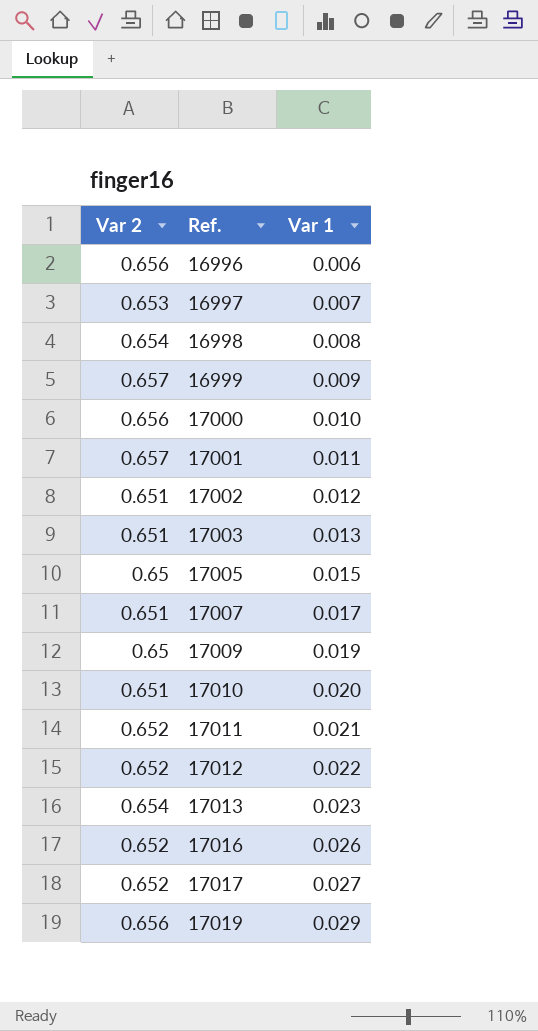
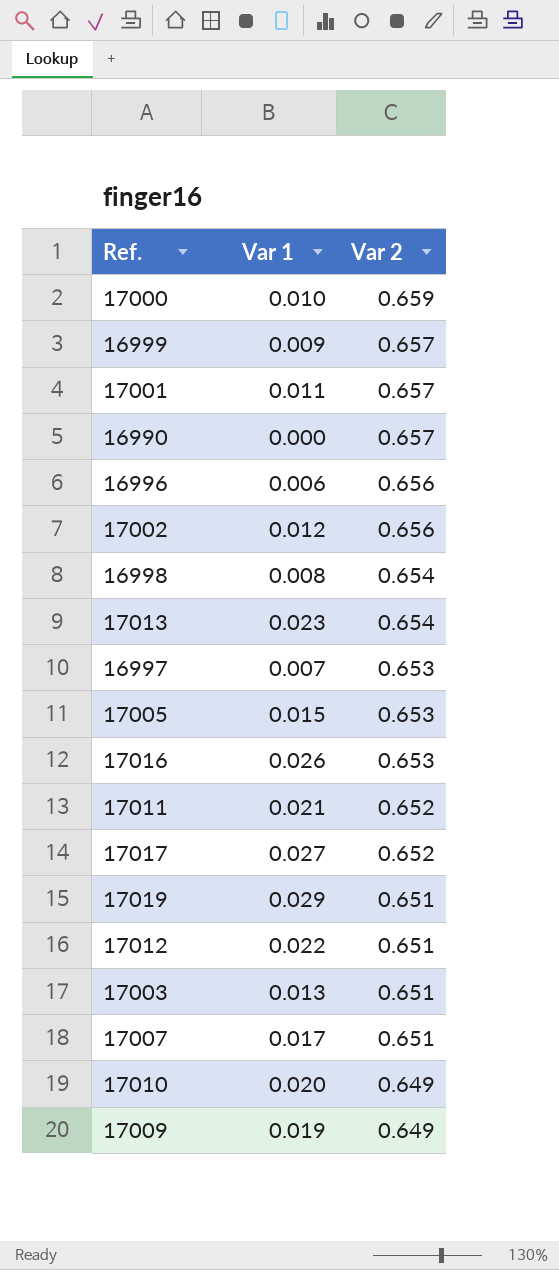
row order: Ref. ascending -> Var 2 descending
column Var 2 | position: 1 -> 3
17000 | Var 2: 0.656 -> 0.659
row 16990: none -> 0.000 | 0.657
17002 | Var 2: 0.651 -> 0.656
17005 | Var 2: 0.65 -> 0.653
17016 | Var 2: 0.652 -> 0.653
17019 | Var 2: 0.656 -> 0.651
17012 | Var 2: 0.652 -> 0.651
17010 | Var 2: 0.651 -> 0.649
17009 | Var 2: 0.65 -> 0.649

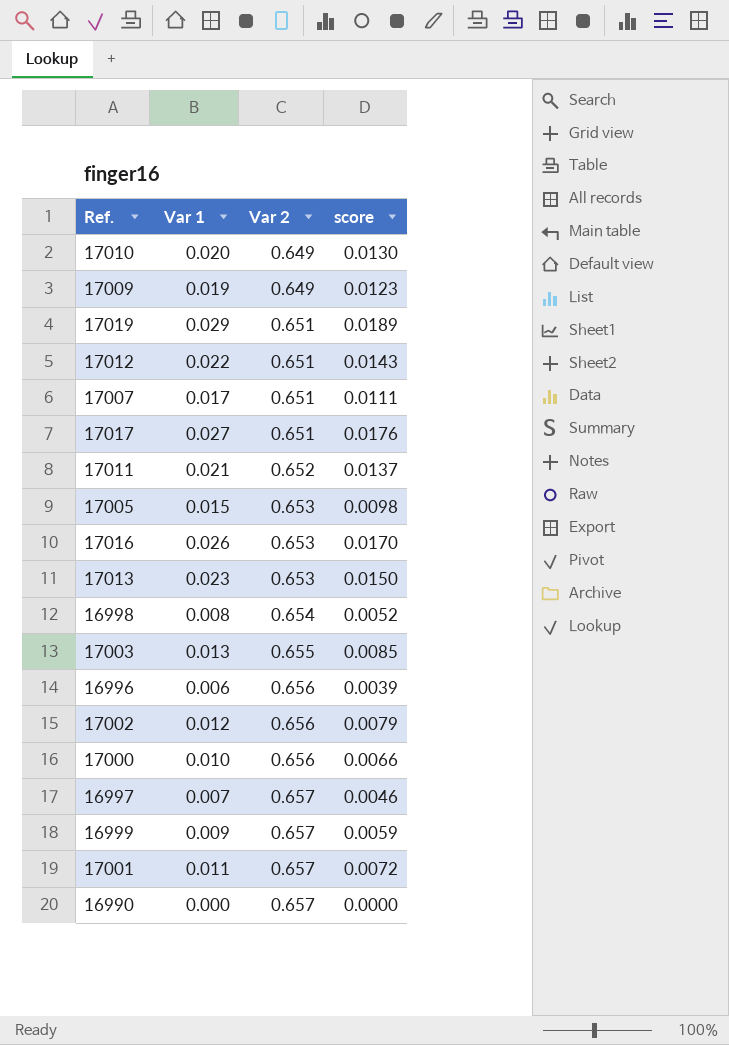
row order: Var 2 descending -> Var 2 ascending
column score | formula: none -> [Var 1] * [Var 2]
17017 | Var 2: 0.652 -> 0.651
17013 | Var 2: 0.654 -> 0.653
17003 | Var 2: 0.651 -> 0.655
17000 | Var 2: 0.659 -> 0.656
16997 | Var 2: 0.653 -> 0.657

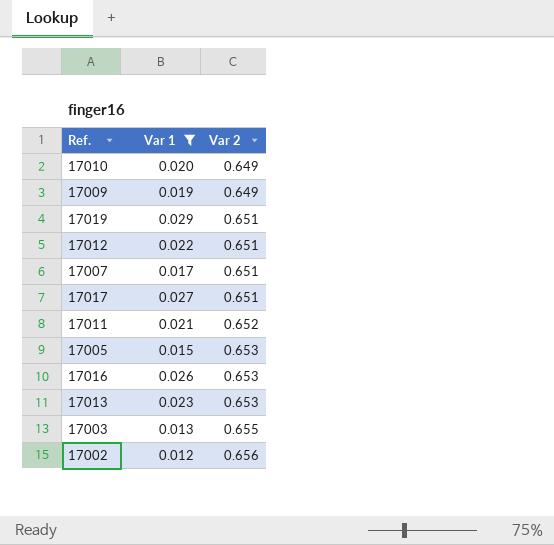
filter: none -> Var 1 >= 0.012
column score | formula: [Var 1] * [Var 2] -> none

